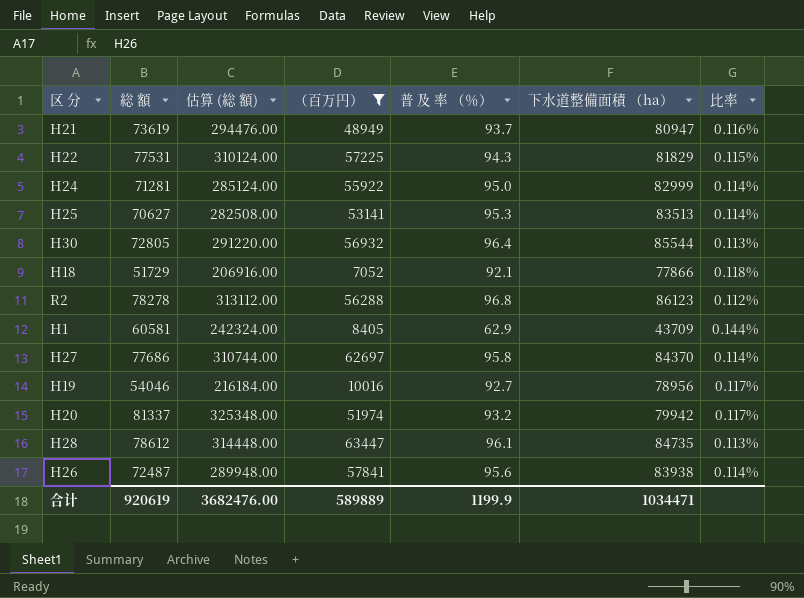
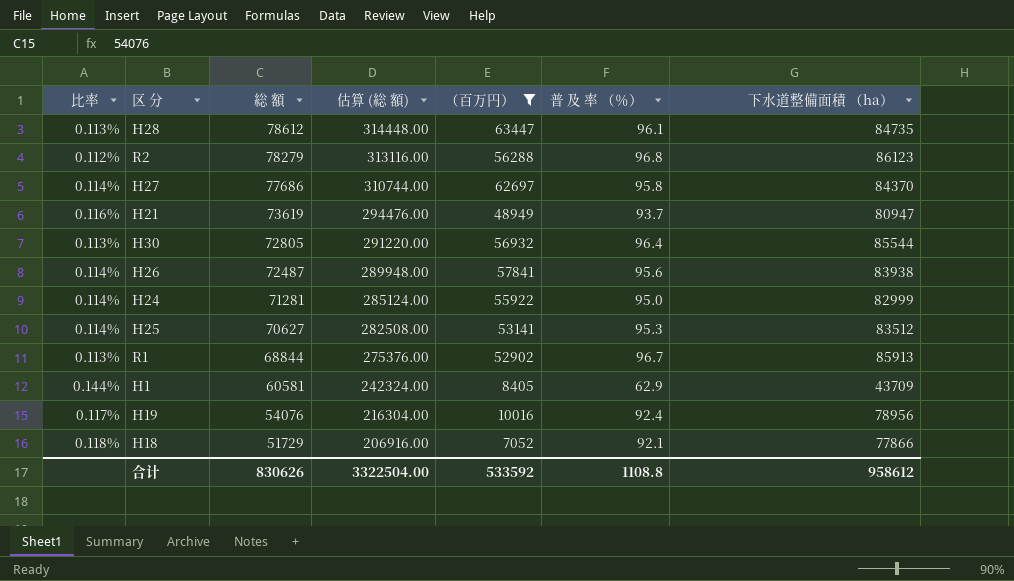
row order: none -> 総 額 descending
column 比率 | position: 7 -> 1
row H22: 77531 | 310124.00 | 57225 | 94.3 | 81829 | 0.115% -> none
row H20: 81337 | 325348.00 | 51974 | 93.2 | 79942 | 0.117% -> none
R2 | 総 額: 78278 -> 78279
R2 | 估算 (総 額): 313112.00 -> 313116.00
H25 | 下水道整備面積 （ha）: 83513 -> 83512
row R1: none -> 0.113% | 68844 | 275376.00 | 52902 | 96.7 | 85913
H19 | 総 額: 54046 -> 54076
H19 | 估算 (総 額): 216184.00 -> 216304.00
H19 | 普 及 率 （％）: 92.7 -> 92.4
合计 | 総 額: 920619 -> 830626
合计 | 估算 (総 額): 3682476.00 -> 3322504.00
合计 | （百万円）: 589889 -> 533592
合计 | 普 及 率 （％）: 1199.9 -> 1108.8
合计 | 下水道整備面積 （ha）: 1034471 -> 958612

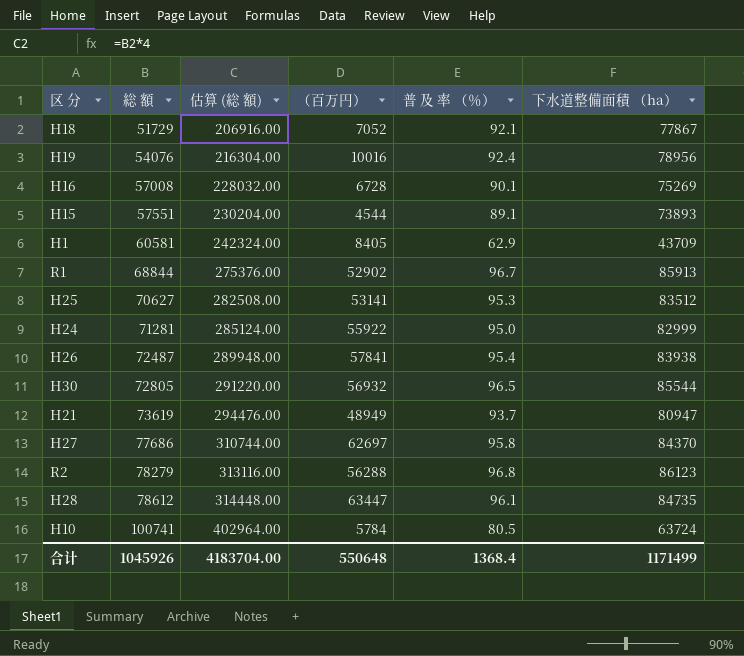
filter: （百万円） >= 7052 -> none
row order: 総 額 descending -> 総 額 ascending
column 比率 | formula: [普 及 率 （％）] / [下水道整備面積 （ha）] -> none
H18 | 下水道整備面積 （ha）: 77866 -> 77867
H26 | 普 及 率 （％）: 95.6 -> 95.4
H30 | 普 及 率 （％）: 96.4 -> 96.5
合计 | 総 額: 830626 -> 1045926
合计 | 估算 (総 額): 3322504.00 -> 4183704.00
合计 | （百万円）: 533592 -> 550648
合计 | 普 及 率 （％）: 1108.8 -> 1368.4
合计 | 下水道整備面積 （ha）: 958612 -> 1171499

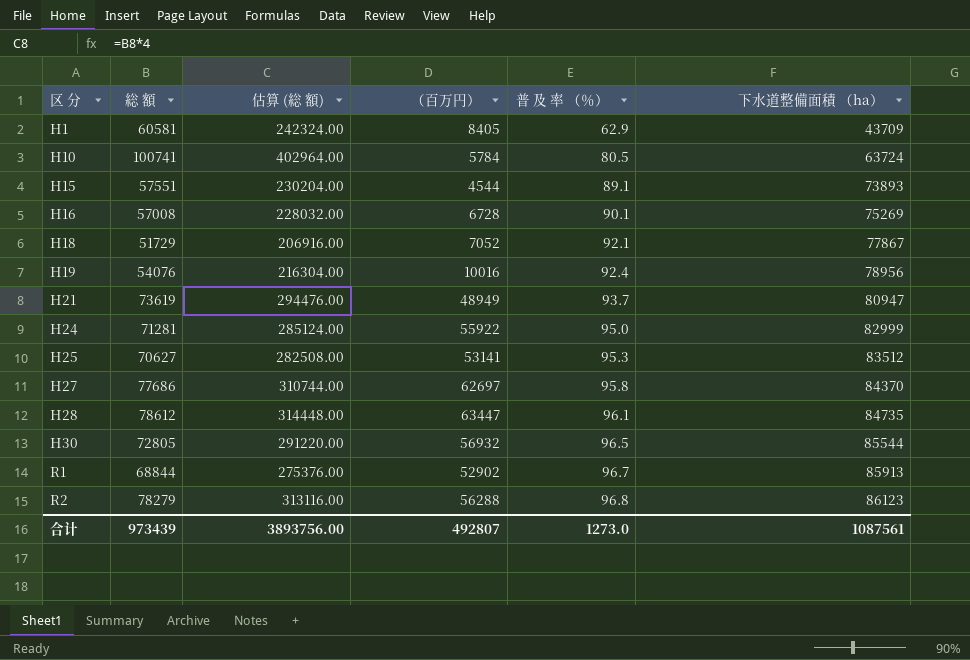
row order: 総 額 ascending -> 区 分 ascending
row H26: 72487 | 289948.00 | 57841 | 95.4 | 83938 -> none
合计 | 総 額: 1045926 -> 973439
合计 | 估算 (総 額): 4183704.00 -> 3893756.00
合计 | （百万円）: 550648 -> 492807
合计 | 普 及 率 （％）: 1368.4 -> 1273.0
合计 | 下水道整備面積 （ha）: 1171499 -> 1087561

